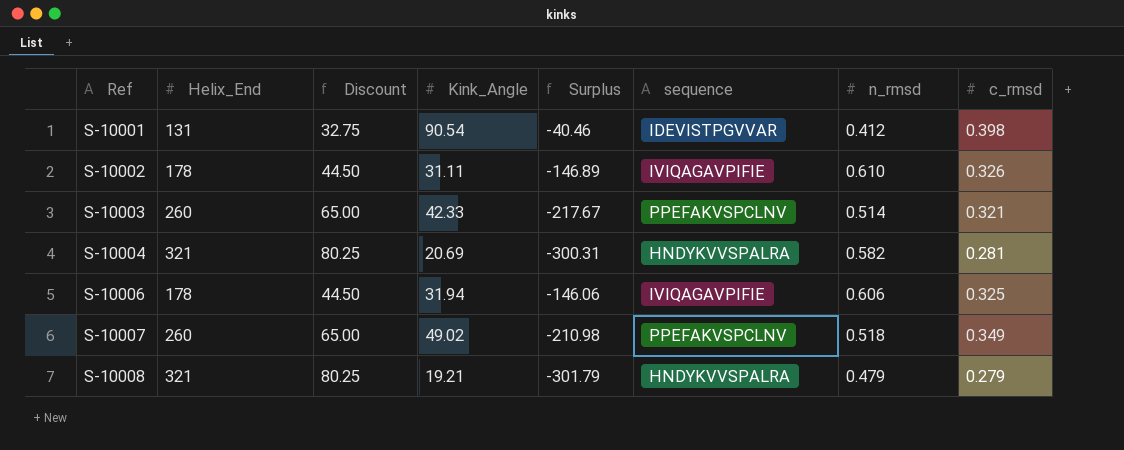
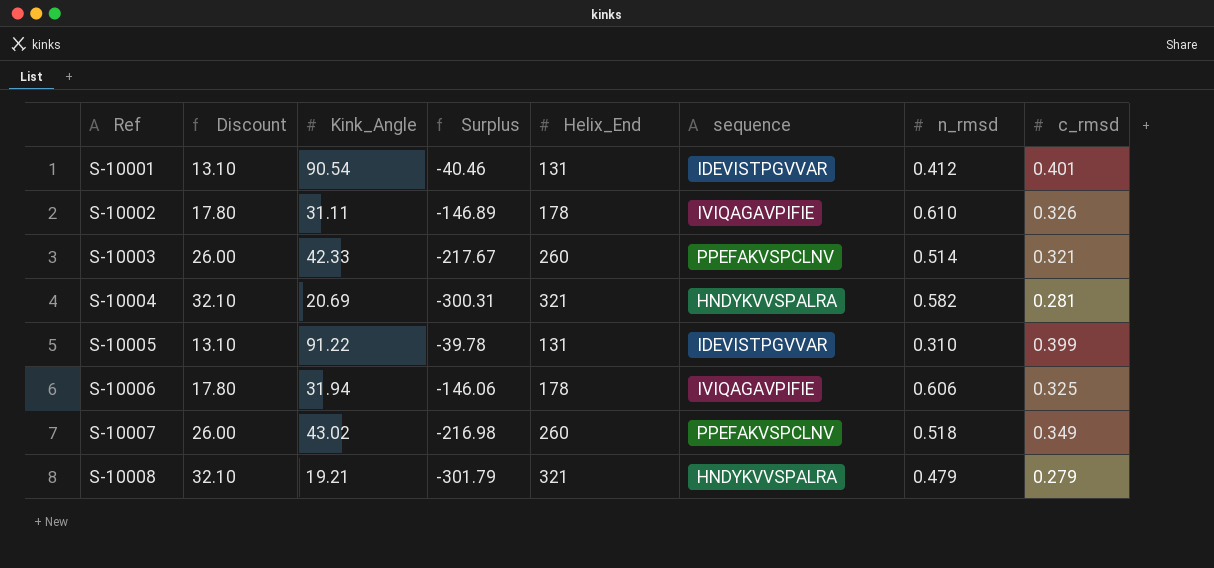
column Discount | formula: [Helix_End] * 0.25 -> [Helix_End] * 0.1
column Helix_End | position: 2 -> 5
S-10001 | c_rmsd: 0.398 -> 0.401
row S-10005: none -> 13.10 | 91.22 | -39.78 | 131 | IDEVISTPGVVAR | 0.310 | 0.399
S-10007 | Kink_Angle: 49.02 -> 43.02
S-10007 | Surplus: -210.98 -> -216.98

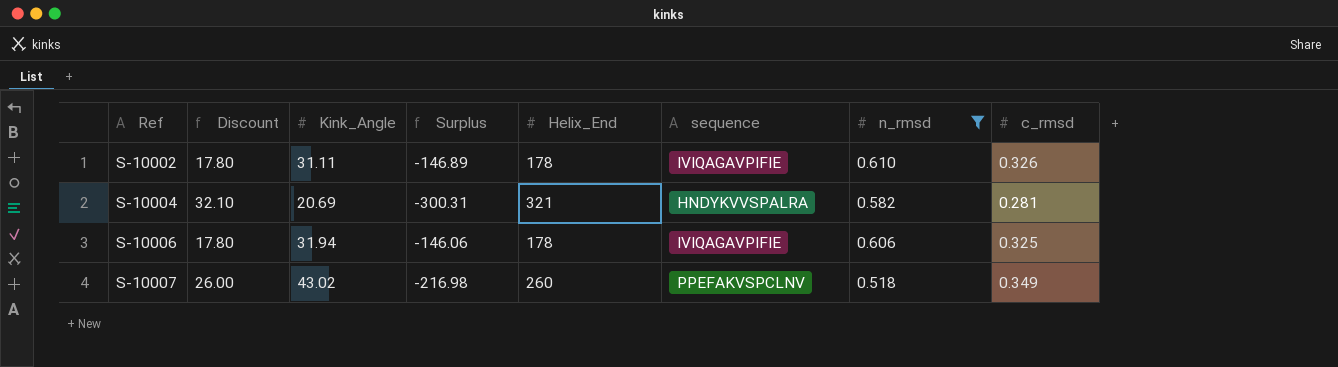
filter: none -> n_rmsd >= 0.518

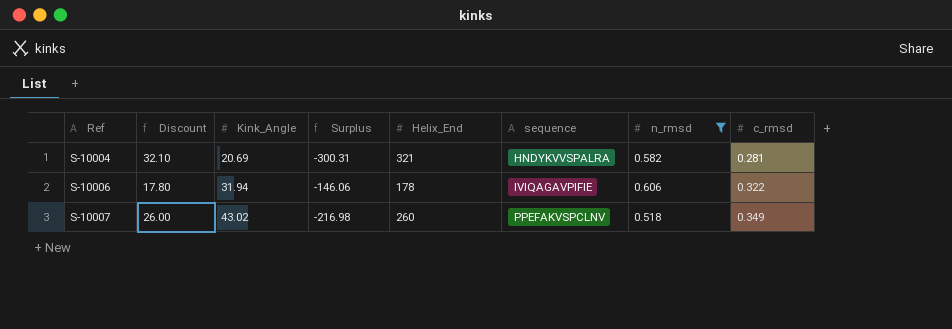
row S-10002: 17.80 | 31.11 | -146.89 | 178 | IVIQAGAVPIFIE | 0.610 | 0.326 -> none
S-10006 | c_rmsd: 0.325 -> 0.322

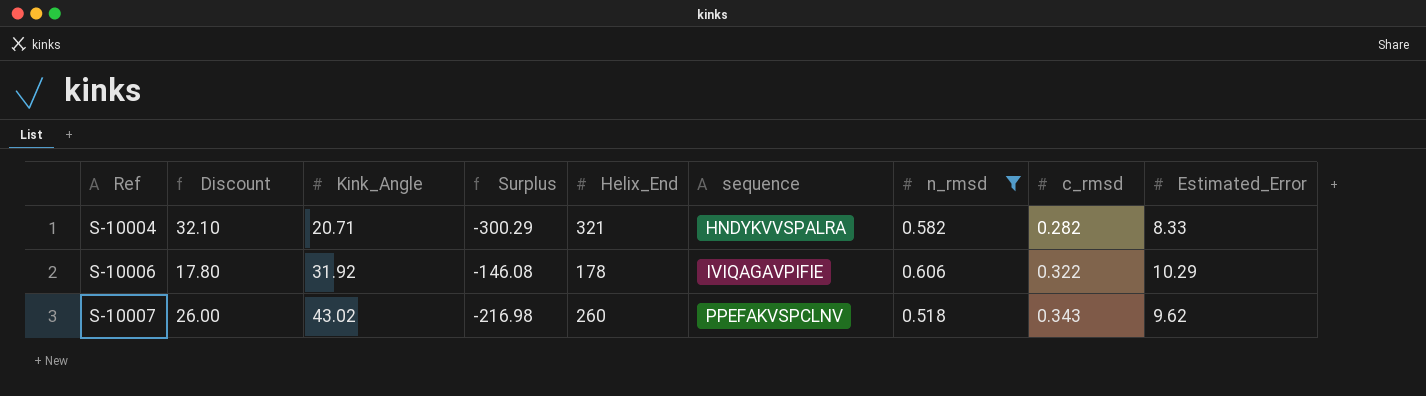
column Estimated_Error | position: none -> 9
S-10004 | Kink_Angle: 20.69 -> 20.71
S-10004 | Surplus: -300.31 -> -300.29
S-10004 | c_rmsd: 0.281 -> 0.282
S-10006 | Kink_Angle: 31.94 -> 31.92
S-10006 | Surplus: -146.06 -> -146.08
S-10007 | c_rmsd: 0.349 -> 0.343

